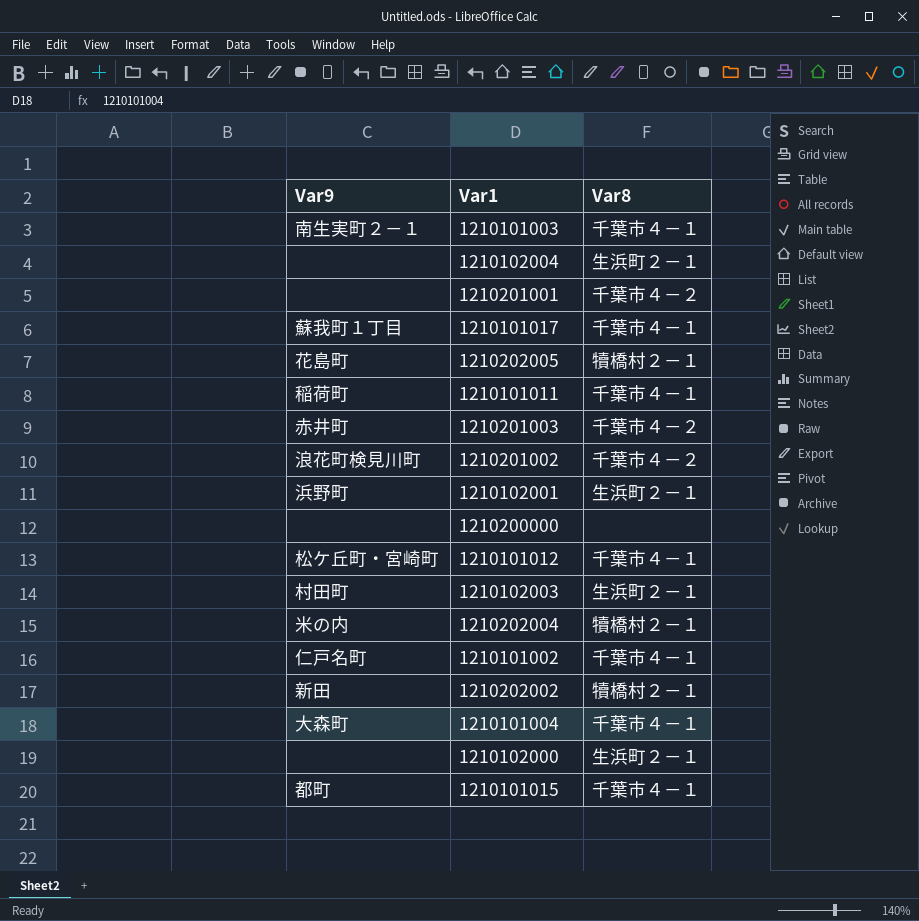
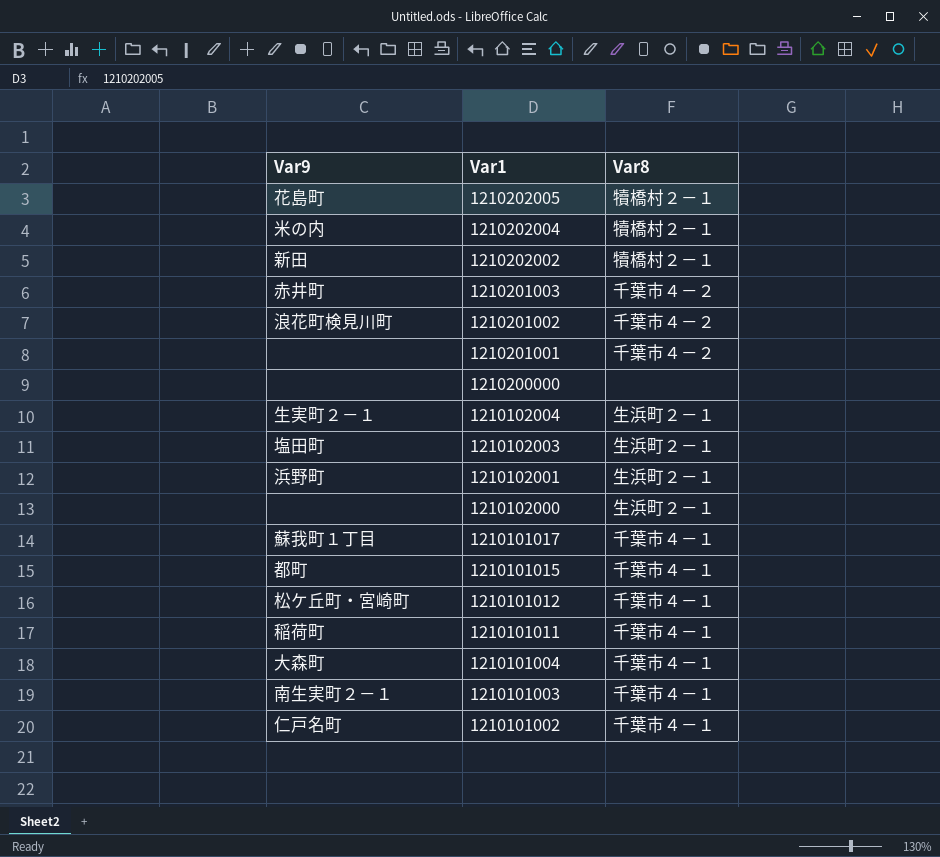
row order: none -> Var1 descending
1210102004 | Var9: none -> 生実町２－１
1210102003 | Var9: 村田町 -> 塩田町

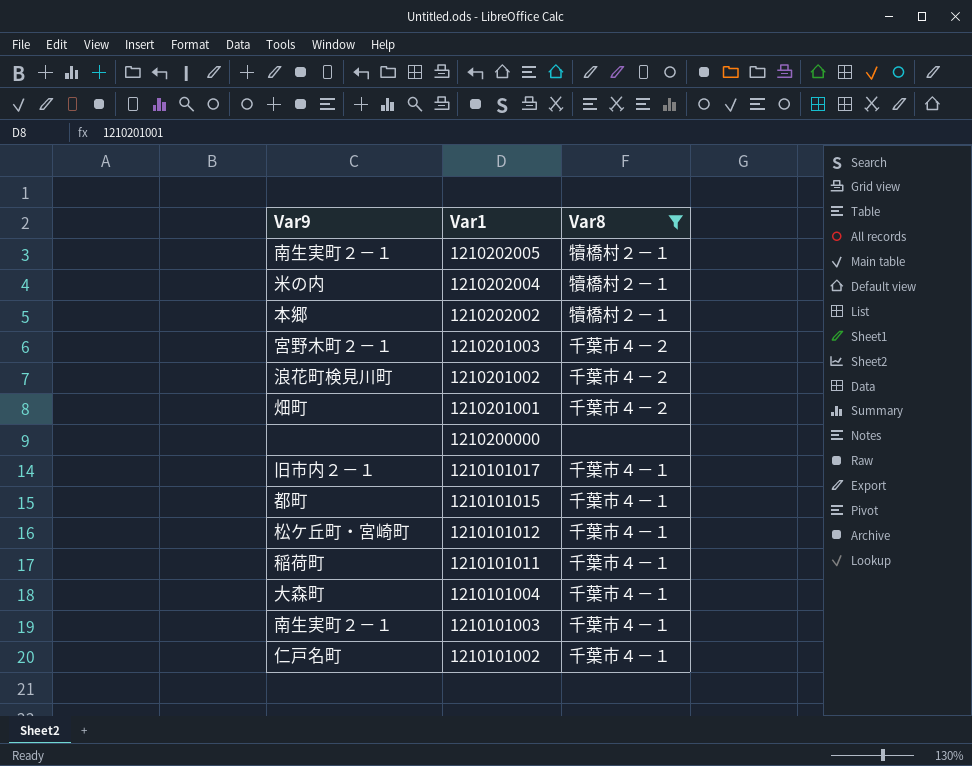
filter: none -> Var8 != 生浜町２－１
1210202005 | Var9: 花島町 -> 南生実町２－１
1210202002 | Var9: 新田 -> 本郷
1210201003 | Var9: 赤井町 -> 宮野木町２－１
1210201001 | Var9: none -> 畑町
1210101017 | Var9: 蘇我町１丁目 -> 旧市内２－１

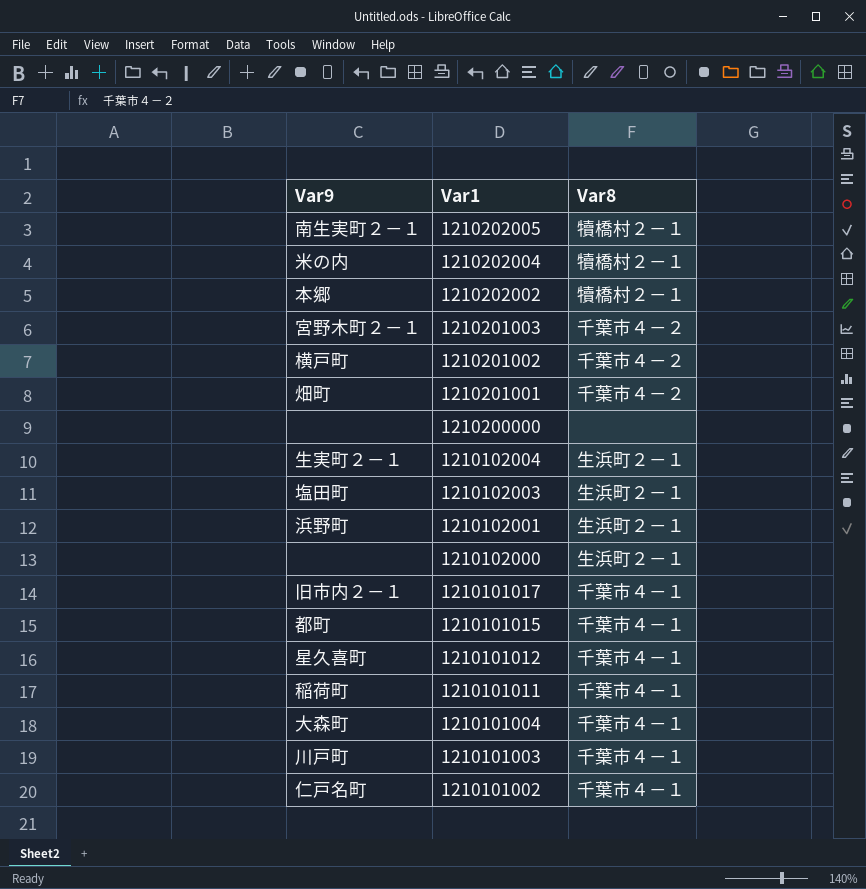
filter: Var8 != 生浜町２－１ -> none
1210201002 | Var9: 浪花町検見川町 -> 横戸町
1210101012 | Var9: 松ケ丘町・宮崎町 -> 星久喜町
1210101003 | Var9: 南生実町２－１ -> 川戸町

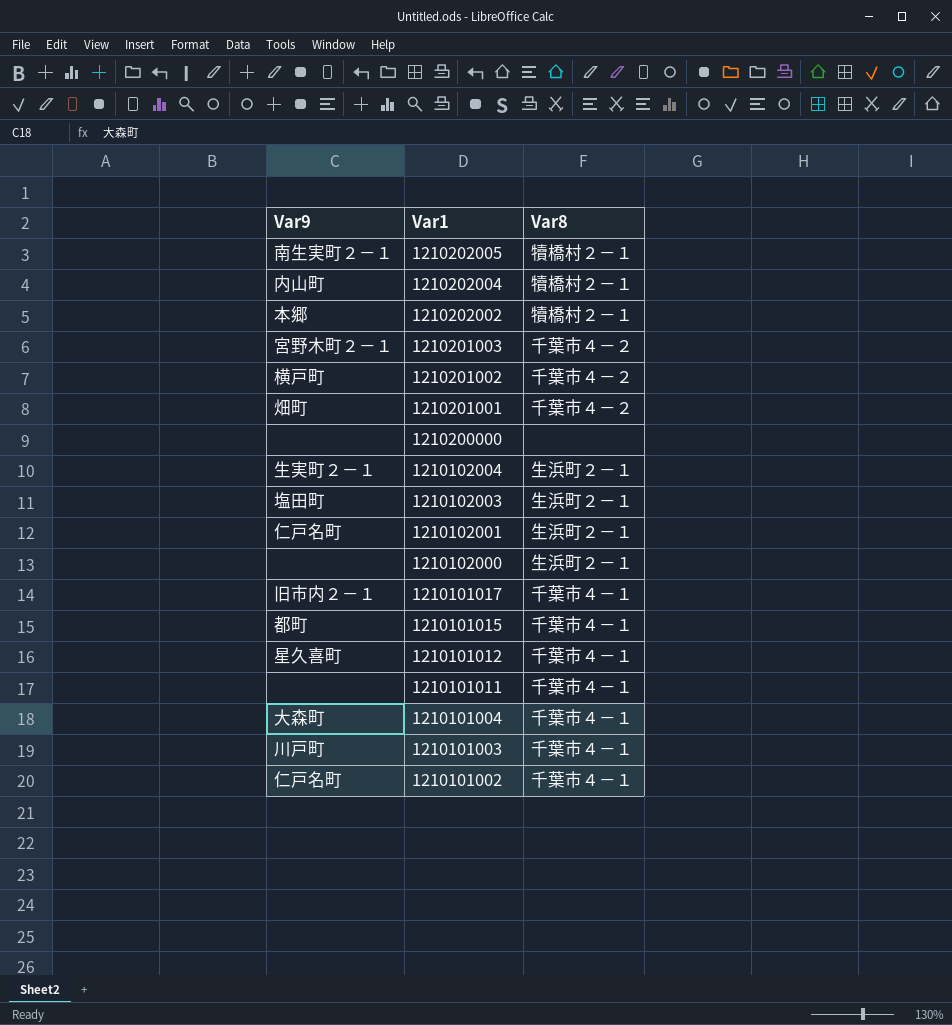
1210202004 | Var9: 米の内 -> 内山町
1210102001 | Var9: 浜野町 -> 仁戸名町
1210101011 | Var9: 稲荷町 -> none

